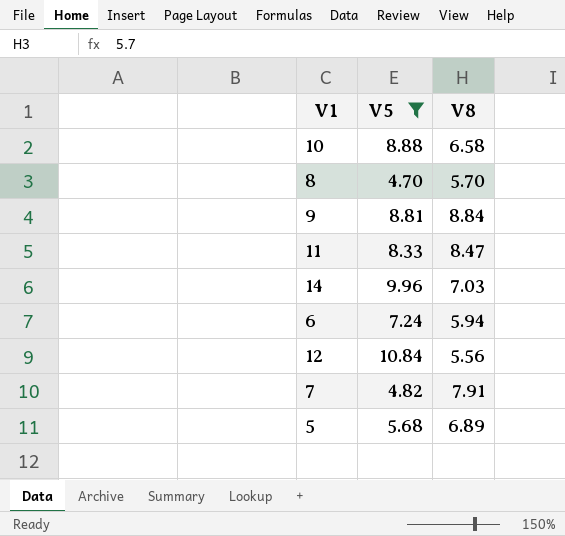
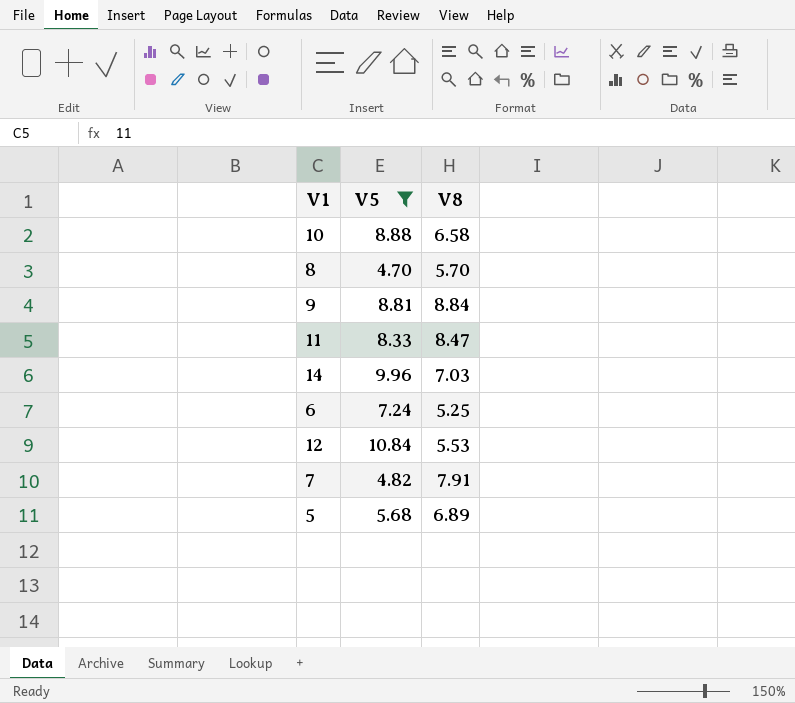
6 | V8: 5.94 -> 5.25
12 | V8: 5.56 -> 5.53

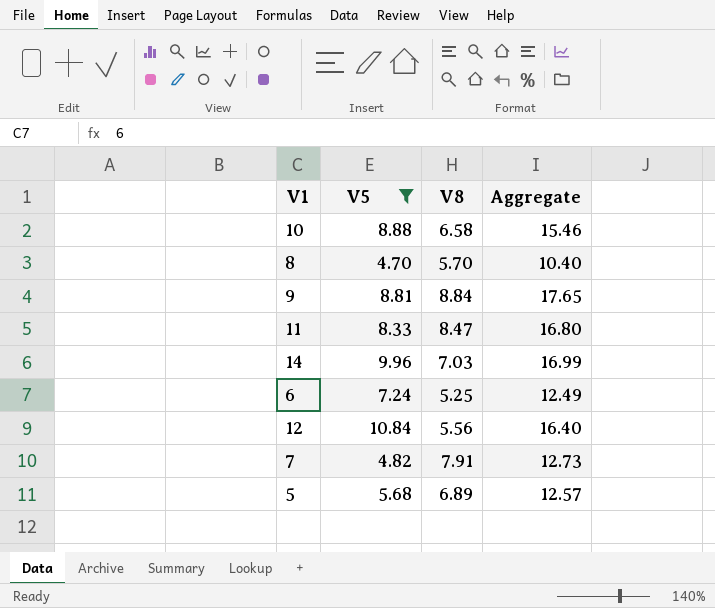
column Aggregate | formula: none -> [V5] + [V8]
12 | V8: 5.53 -> 5.56

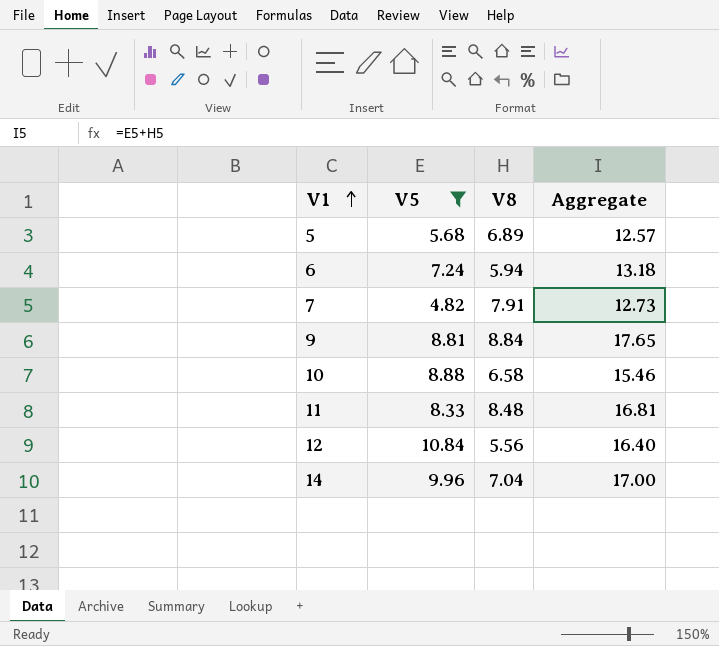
row order: none -> V1 ascending
row 8: 4.70 | 5.70 | 10.40 -> none
6 | V8: 5.25 -> 5.94
6 | Aggregate: 12.49 -> 13.18
11 | V8: 8.47 -> 8.48
11 | Aggregate: 16.80 -> 16.81
14 | V8: 7.03 -> 7.04
14 | Aggregate: 16.99 -> 17.00

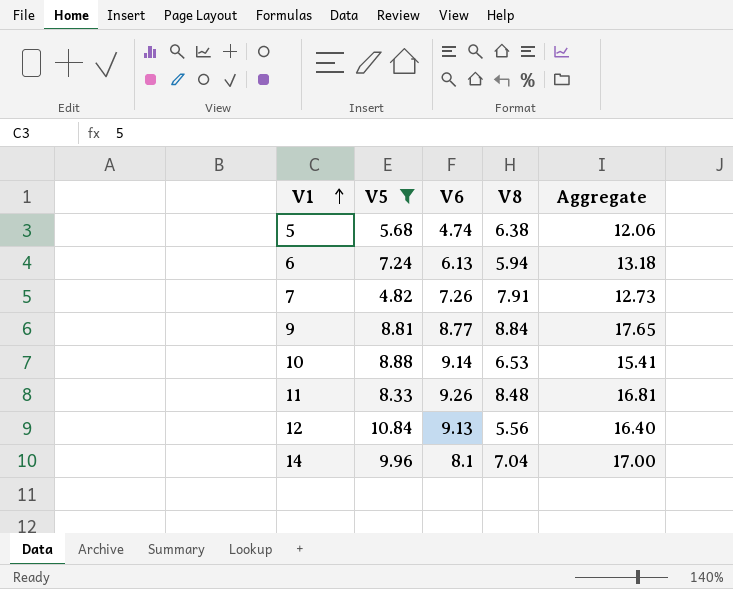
column V6 | position: none -> 3
5 | V8: 6.89 -> 6.38
5 | Aggregate: 12.57 -> 12.06
10 | V8: 6.58 -> 6.53
10 | Aggregate: 15.46 -> 15.41

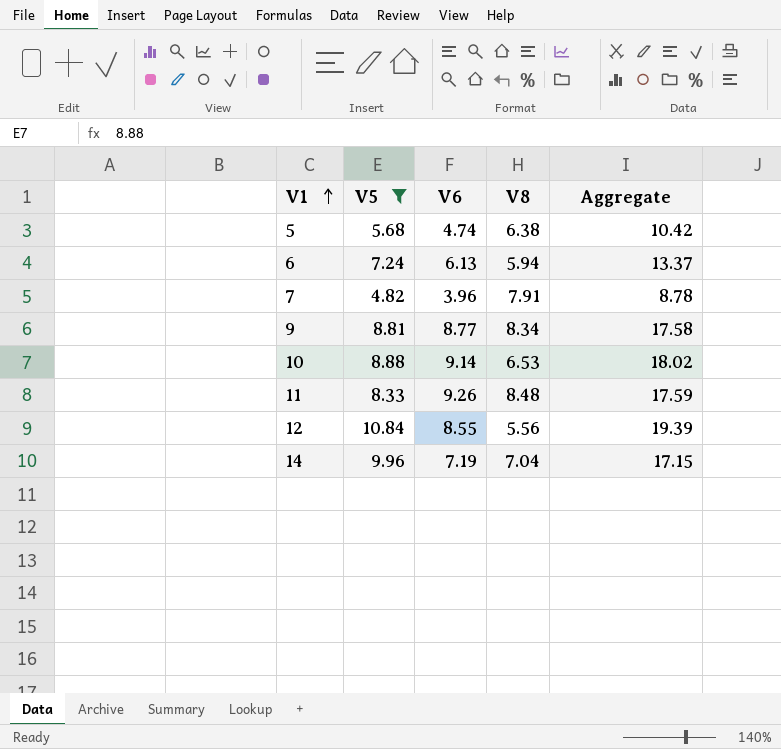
column Aggregate | formula: [V5] + [V8] -> [V5] + [V6]
7 | V6: 7.26 -> 3.96
9 | V8: 8.84 -> 8.34
12 | V6: 9.13 -> 8.55
14 | V6: 8.1 -> 7.19

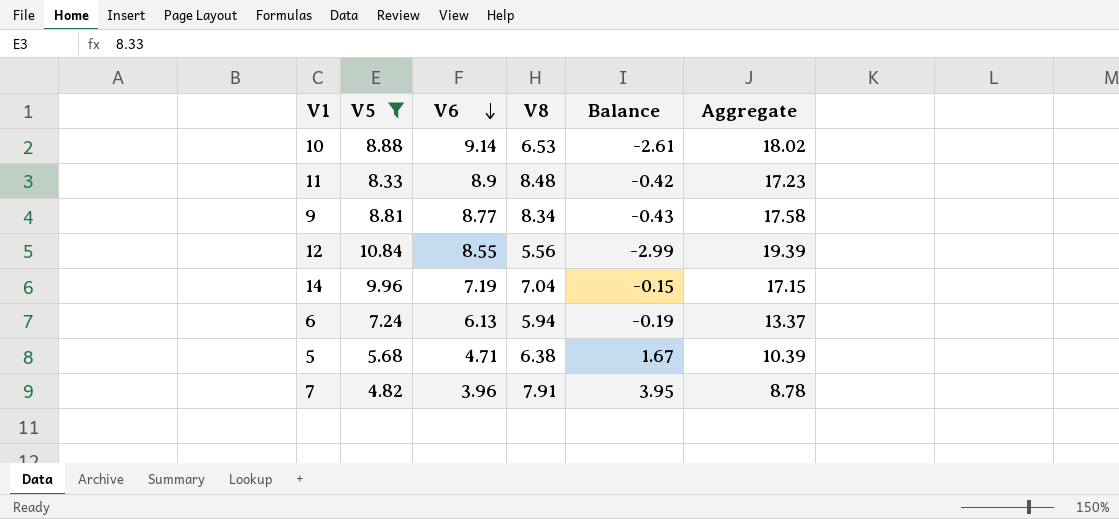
row order: V1 ascending -> V6 descending
column Balance | formula: none -> [V8] - [V6]
11 | V6: 9.26 -> 8.9
11 | Aggregate: 17.59 -> 17.23
5 | V6: 4.74 -> 4.71
5 | Aggregate: 10.42 -> 10.39

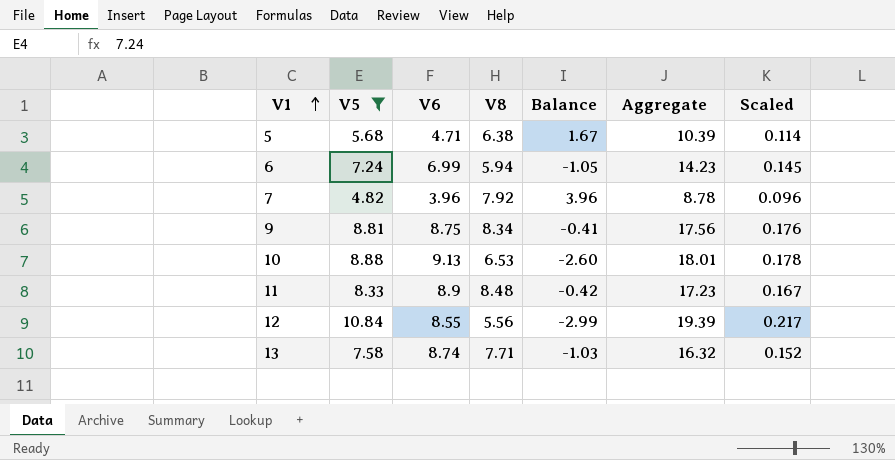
row order: V6 descending -> V1 ascending
column Scaled | formula: none -> [V5] * 0.02
row 14: 9.96 | 7.19 | 7.04 | -0.15 | 17.15 -> none
6 | V6: 6.13 -> 6.99
6 | Balance: -0.19 -> -1.05
6 | Aggregate: 13.37 -> 14.23
7 | V8: 7.91 -> 7.92
7 | Balance: 3.95 -> 3.96
9 | V6: 8.77 -> 8.75
9 | Balance: -0.43 -> -0.41
9 | Aggregate: 17.58 -> 17.56
10 | V6: 9.14 -> 9.13
10 | Balance: -2.61 -> -2.60
10 | Aggregate: 18.02 -> 18.01
row 13: none -> 7.58 | 8.74 | 7.71 | -1.03 | 16.32 | 0.152

